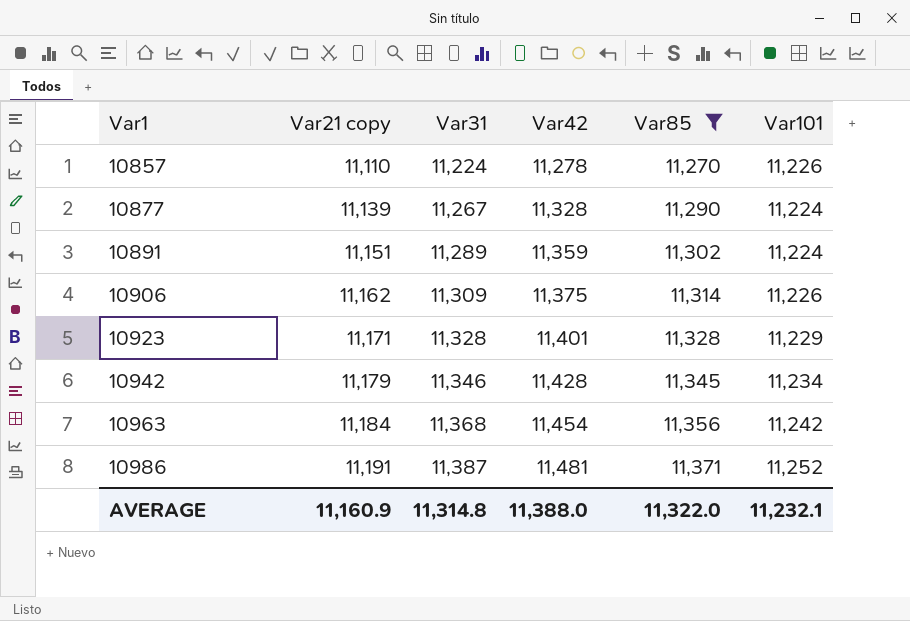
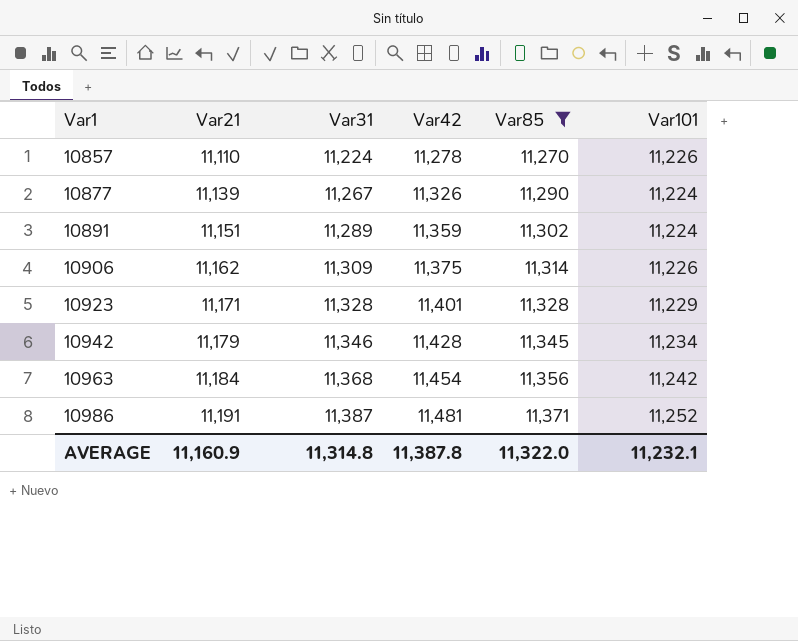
column name: Var21 copy -> Var21
10877 | Var42: 11,328 -> 11,326
AVERAGE | Var42: 11,388.0 -> 11,387.8

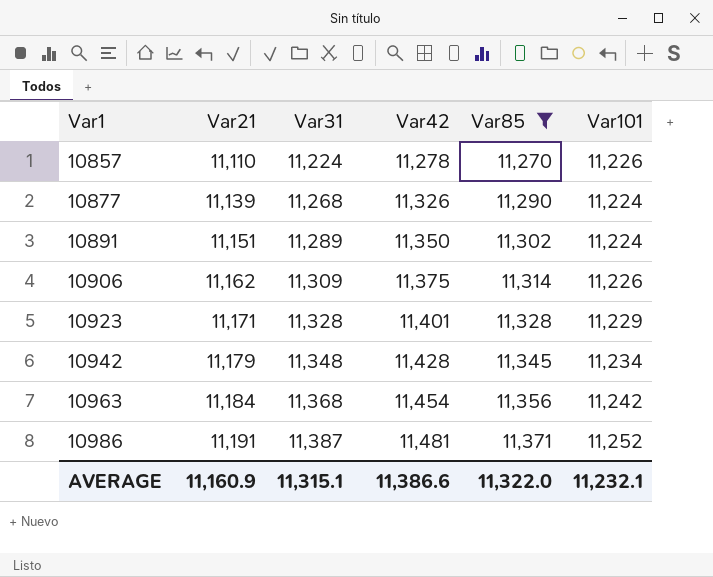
10877 | Var31: 11,267 -> 11,268
10891 | Var42: 11,359 -> 11,350
10942 | Var31: 11,346 -> 11,348
AVERAGE | Var31: 11,314.8 -> 11,315.1
AVERAGE | Var42: 11,387.8 -> 11,386.6

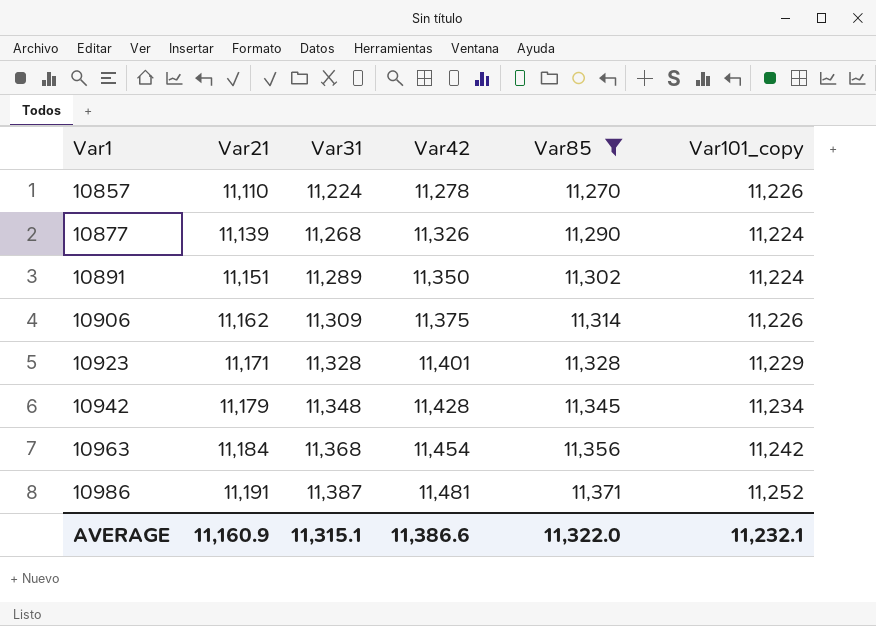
column name: Var101 -> Var101_copy

